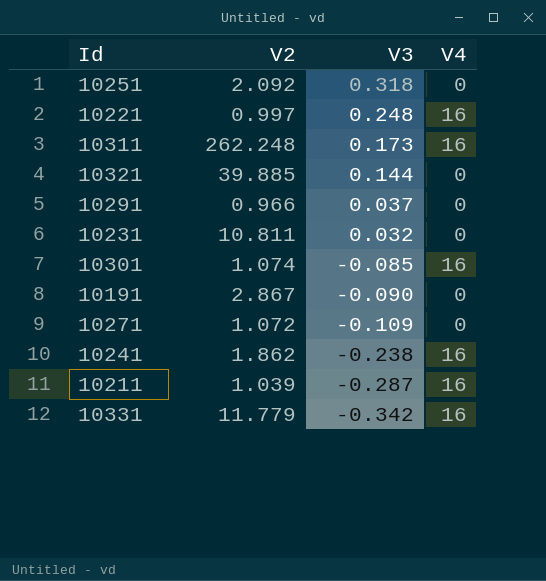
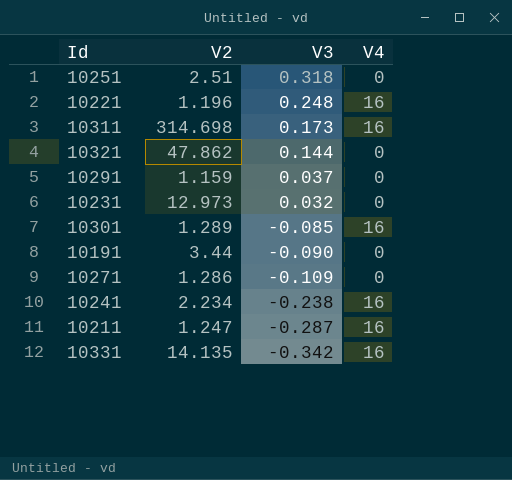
10251 | V2: 2.092 -> 2.51
10221 | V2: 0.997 -> 1.196
10311 | V2: 262.248 -> 314.698
10321 | V2: 39.885 -> 47.862
10291 | V2: 0.966 -> 1.159
10231 | V2: 10.811 -> 12.973
10301 | V2: 1.074 -> 1.289
10191 | V2: 2.867 -> 3.44
10271 | V2: 1.072 -> 1.286
10241 | V2: 1.862 -> 2.234
10211 | V2: 1.039 -> 1.247
10331 | V2: 11.779 -> 14.135

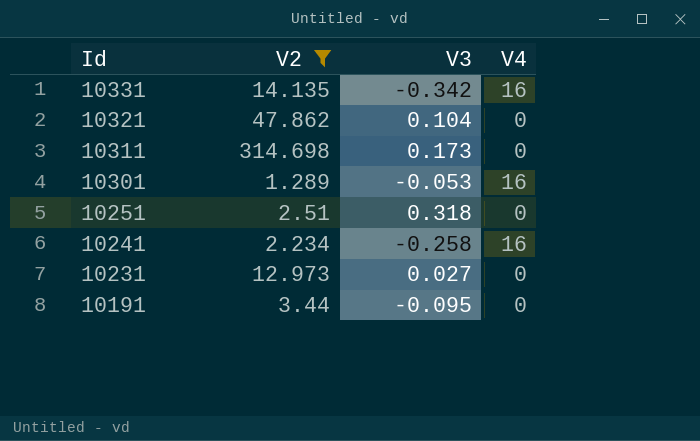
filter: none -> V2 >= 1.289
row order: V3 descending -> Id descending
10321 | V3: 0.144 -> 0.104
10311 | V4: 16 -> 0
10301 | V3: -0.085 -> -0.053
10241 | V3: -0.238 -> -0.258
10231 | V3: 0.032 -> 0.027
10191 | V3: -0.090 -> -0.095

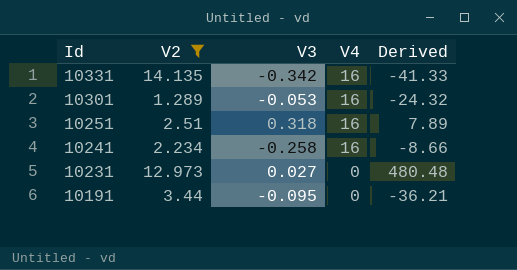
column Derived | formula: none -> [V2] / [V3]
row 10321: 47.862 | 0.104 | 0 -> none
row 10311: 314.698 | 0.173 | 0 -> none
10251 | V4: 0 -> 16

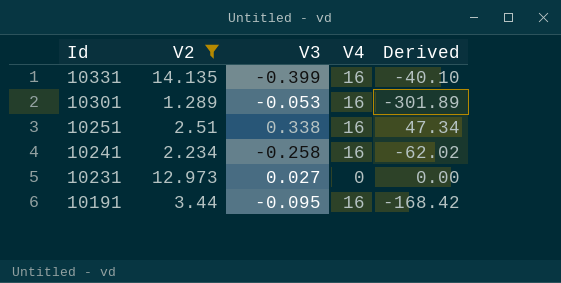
column Derived | formula: [V2] / [V3] -> [V4] / [V3]
10331 | V3: -0.342 -> -0.399
10251 | V3: 0.318 -> 0.338
10191 | V4: 0 -> 16

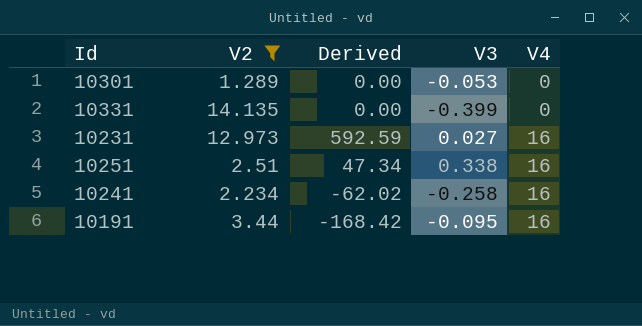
row order: Id descending -> V4 ascending
column Derived | position: 5 -> 3
10301 | Derived: -301.89 -> 0.00
10301 | V4: 16 -> 0
10331 | Derived: -40.10 -> 0.00
10331 | V4: 16 -> 0
10231 | Derived: 0.00 -> 592.59
10231 | V4: 0 -> 16

